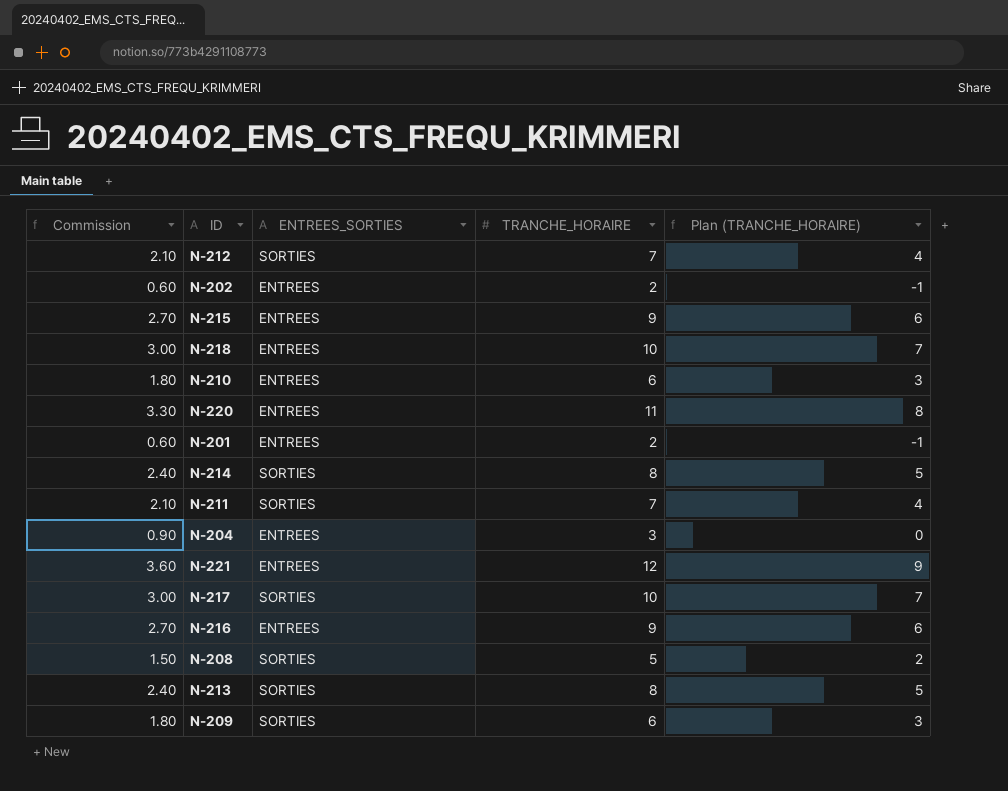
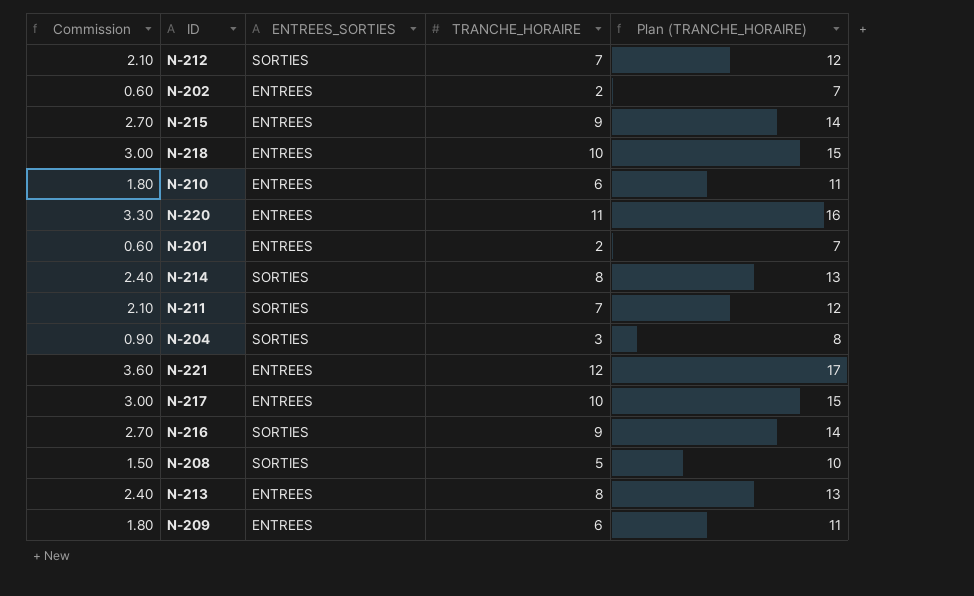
column Plan (TRANCHE_HORAIRE) | formula: [TRANCHE_HORAIRE] - 3 -> [TRANCHE_HORAIRE] + 5
N-204 | ENTREES_SORTIES: ENTREES -> SORTIES
N-217 | ENTREES_SORTIES: SORTIES -> ENTREES
N-216 | ENTREES_SORTIES: ENTREES -> SORTIES
N-213 | ENTREES_SORTIES: SORTIES -> ENTREES
N-209 | ENTREES_SORTIES: SORTIES -> ENTREES

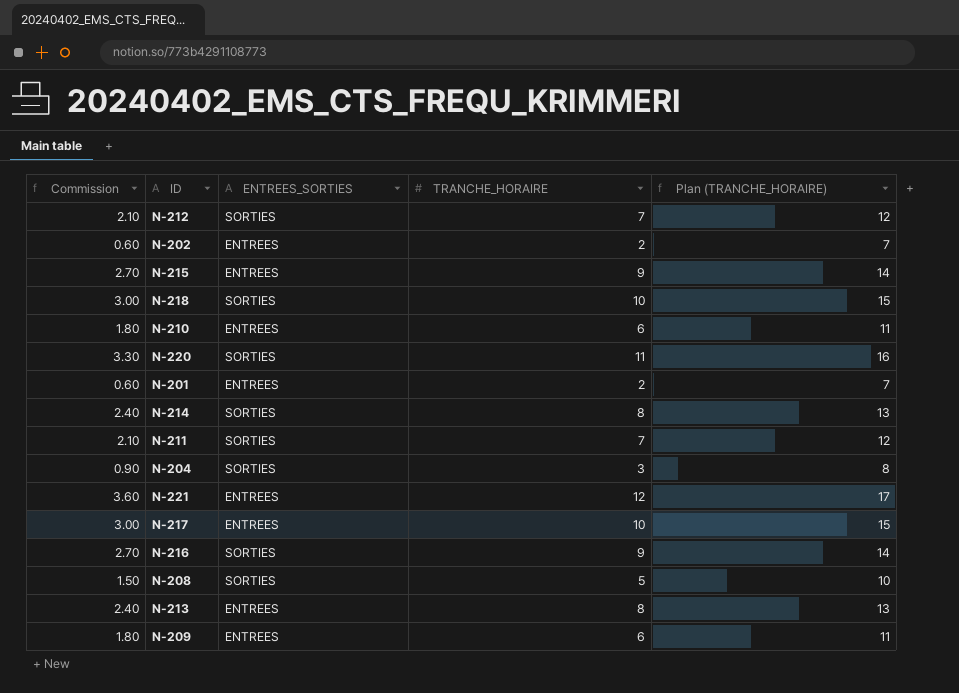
N-218 | ENTREES_SORTIES: ENTREES -> SORTIES
N-220 | ENTREES_SORTIES: ENTREES -> SORTIES

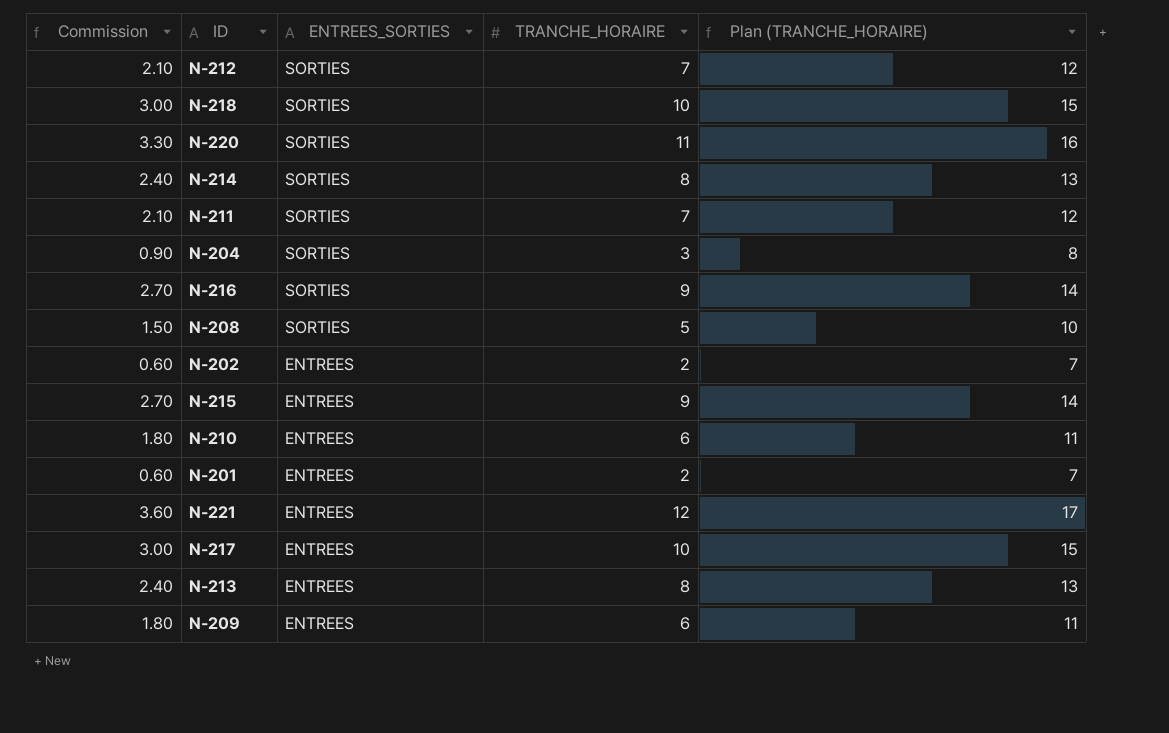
row order: none -> ENTREES_SORTIES descending

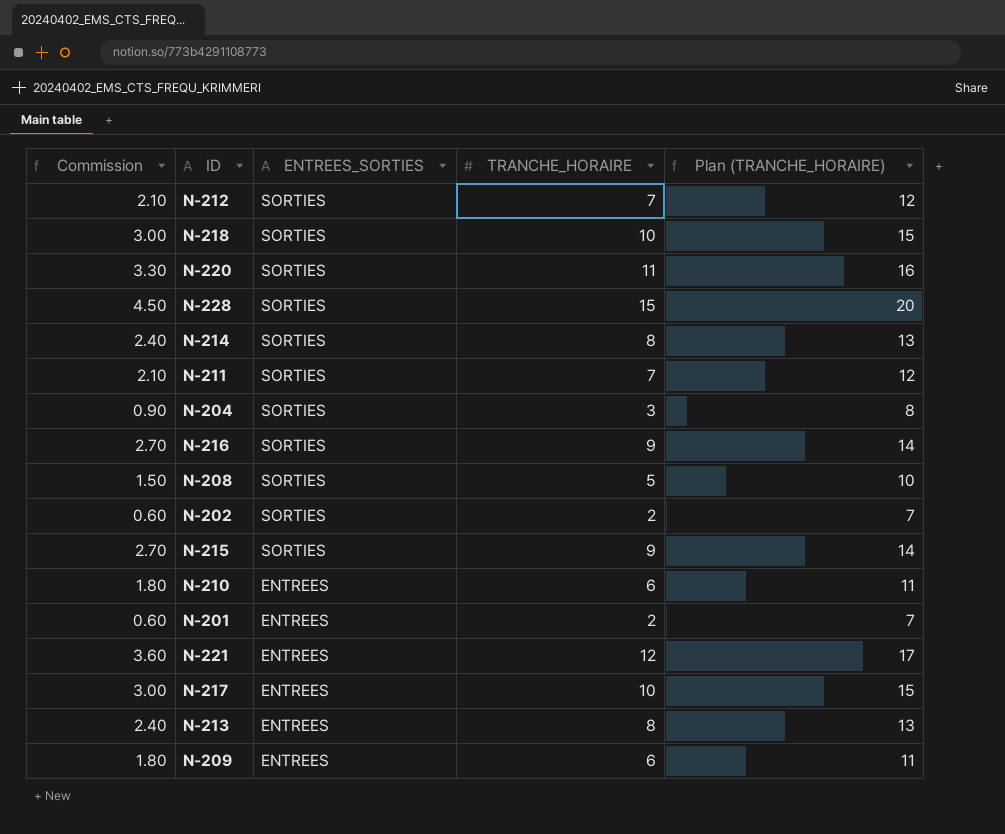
row N-228: none -> 4.50 | SORTIES | 15 | 20
N-202 | ENTREES_SORTIES: ENTREES -> SORTIES
N-215 | ENTREES_SORTIES: ENTREES -> SORTIES

